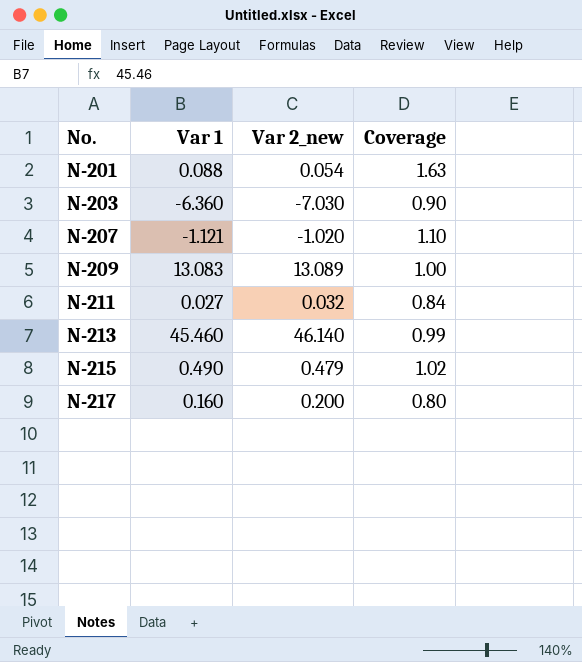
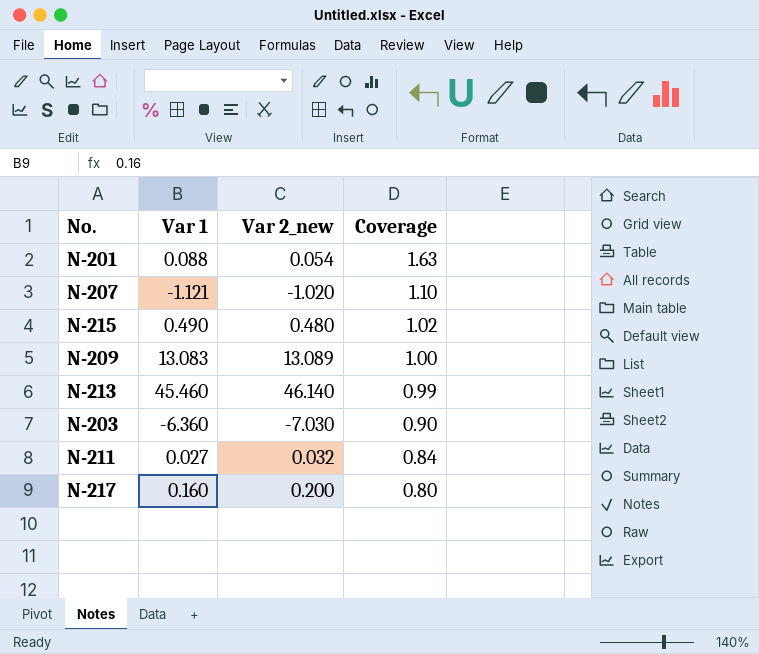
row order: No. ascending -> Coverage descending
N-215 | Var 2_new: 0.479 -> 0.480

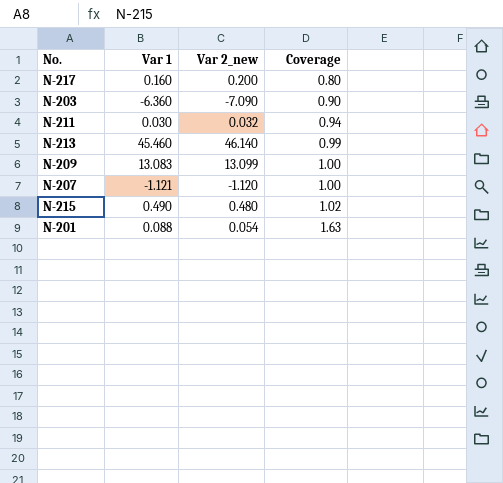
row order: Coverage descending -> Coverage ascending
N-203 | Var 2_new: -7.030 -> -7.090
N-211 | Var 1: 0.027 -> 0.030
N-211 | Coverage: 0.84 -> 0.94
N-209 | Var 2_new: 13.089 -> 13.099
N-207 | Var 2_new: -1.020 -> -1.120
N-207 | Coverage: 1.10 -> 1.00

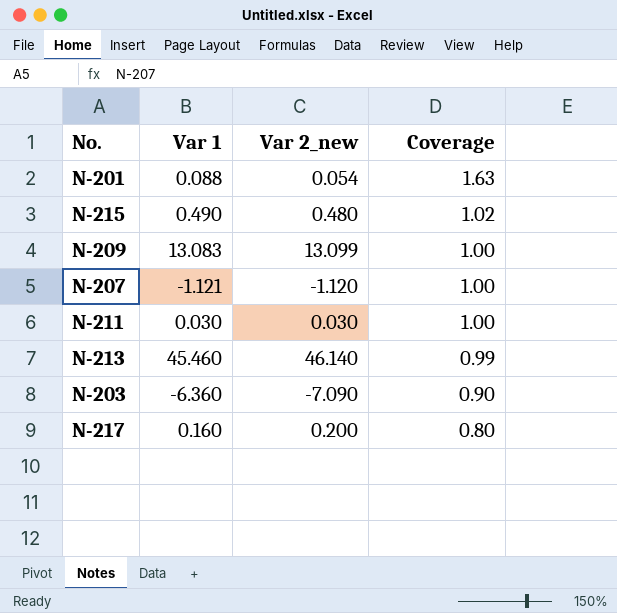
row order: Coverage ascending -> Coverage descending
N-211 | Var 2_new: 0.032 -> 0.030
N-211 | Coverage: 0.94 -> 1.00

